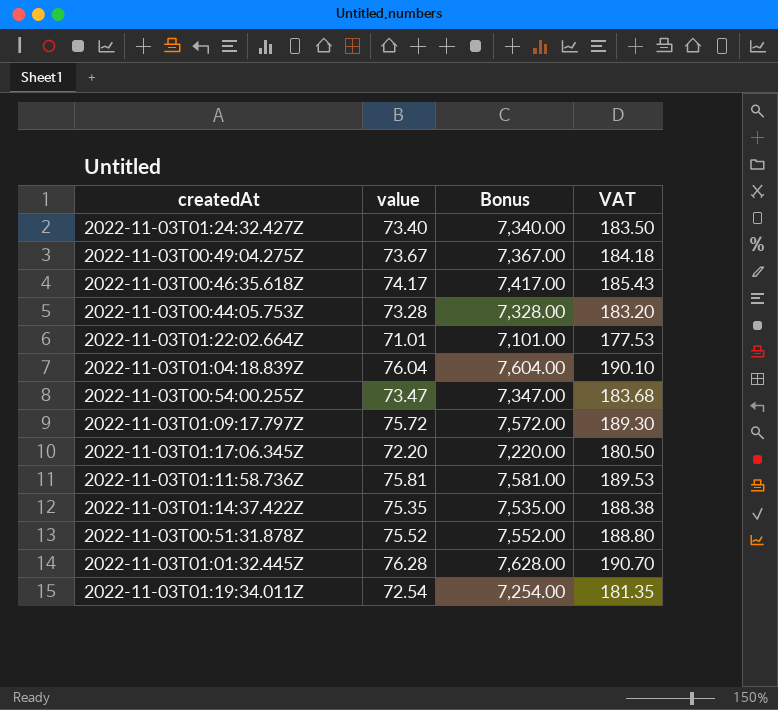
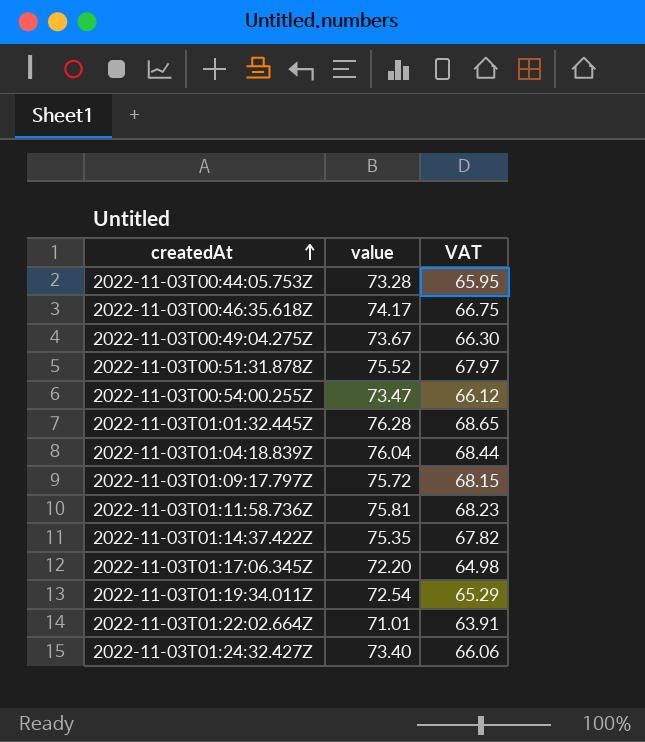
row order: none -> createdAt ascending
column Bonus | formula: [value] * 100 -> none
column VAT | formula: [value] * 2.5 -> [value] * 0.9

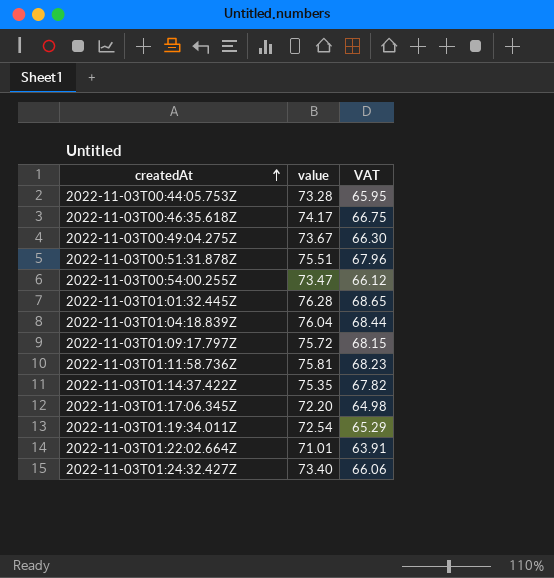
2022-11-03T00:51:31.878Z | value: 75.52 -> 75.51
2022-11-03T00:51:31.878Z | VAT: 67.97 -> 67.96

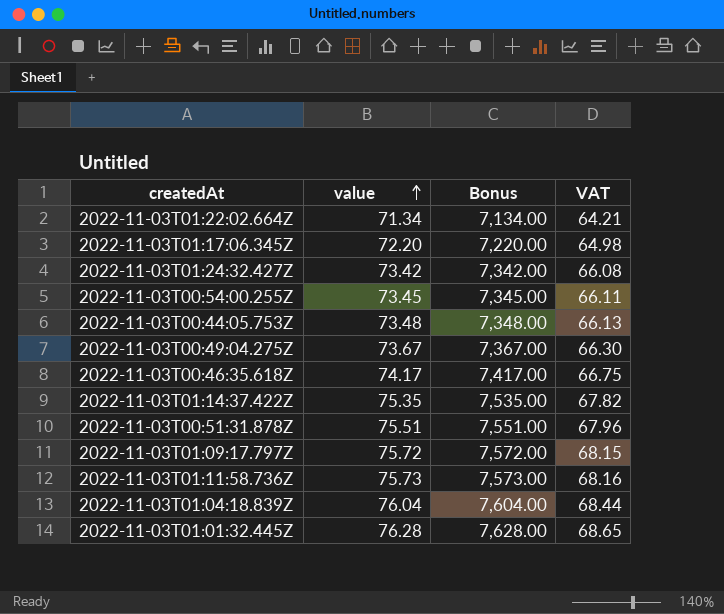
row order: createdAt ascending -> value ascending
column Bonus | formula: none -> [value] * 100
row 2022-11-03T01:19:34.011Z: 72.54 | 65.29 -> none
2022-11-03T01:22:02.664Z | value: 71.01 -> 71.34
2022-11-03T01:22:02.664Z | VAT: 63.91 -> 64.21
2022-11-03T01:24:32.427Z | value: 73.40 -> 73.42
2022-11-03T01:24:32.427Z | VAT: 66.06 -> 66.08
2022-11-03T00:54:00.255Z | value: 73.47 -> 73.45
2022-11-03T00:54:00.255Z | VAT: 66.12 -> 66.11
2022-11-03T00:44:05.753Z | value: 73.28 -> 73.48
2022-11-03T00:44:05.753Z | VAT: 65.95 -> 66.13
2022-11-03T01:11:58.736Z | value: 75.81 -> 75.73
2022-11-03T01:11:58.736Z | VAT: 68.23 -> 68.16

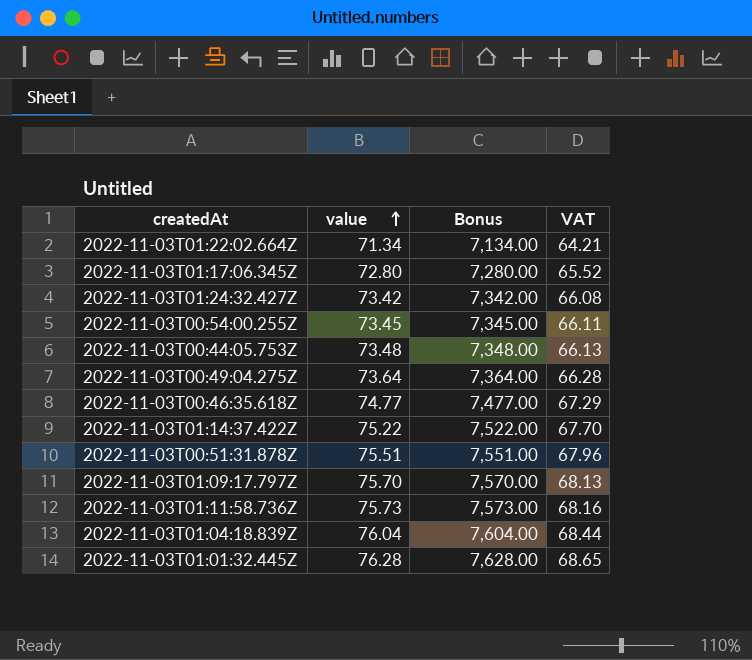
2022-11-03T01:17:06.345Z | value: 72.20 -> 72.80
2022-11-03T01:17:06.345Z | Bonus: 7,220.00 -> 7,280.00
2022-11-03T01:17:06.345Z | VAT: 64.98 -> 65.52
2022-11-03T00:49:04.275Z | value: 73.67 -> 73.64
2022-11-03T00:49:04.275Z | Bonus: 7,367.00 -> 7,364.00
2022-11-03T00:49:04.275Z | VAT: 66.30 -> 66.28
2022-11-03T00:46:35.618Z | value: 74.17 -> 74.77
2022-11-03T00:46:35.618Z | Bonus: 7,417.00 -> 7,477.00
2022-11-03T00:46:35.618Z | VAT: 66.75 -> 67.29
2022-11-03T01:14:37.422Z | value: 75.35 -> 75.22
2022-11-03T01:14:37.422Z | Bonus: 7,535.00 -> 7,522.00
2022-11-03T01:14:37.422Z | VAT: 67.82 -> 67.70
2022-11-03T01:09:17.797Z | value: 75.72 -> 75.70
2022-11-03T01:09:17.797Z | Bonus: 7,572.00 -> 7,570.00
2022-11-03T01:09:17.797Z | VAT: 68.15 -> 68.13

